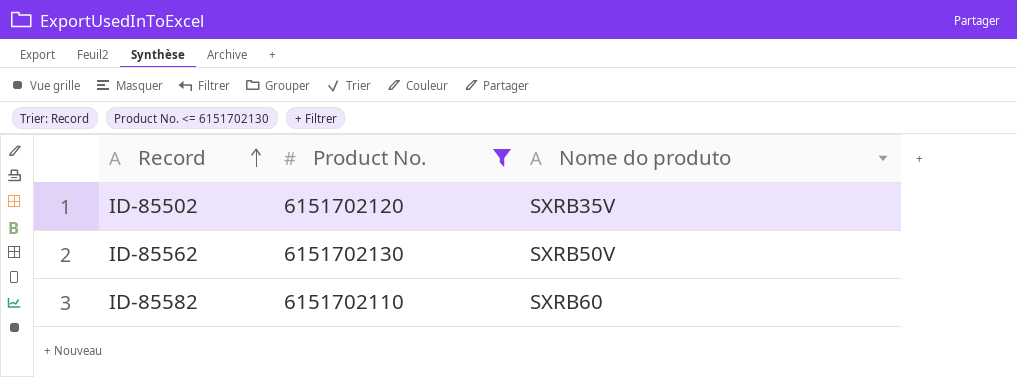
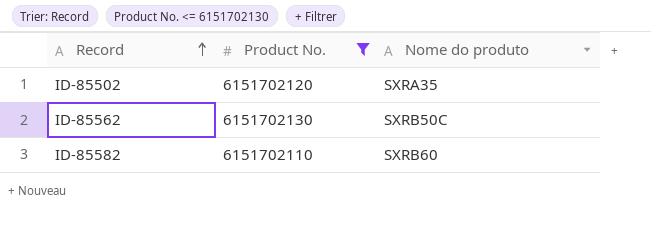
ID-85502 | Nome do produto: SXRB35V -> SXRA35
ID-85562 | Nome do produto: SXRB50V -> SXRB50C

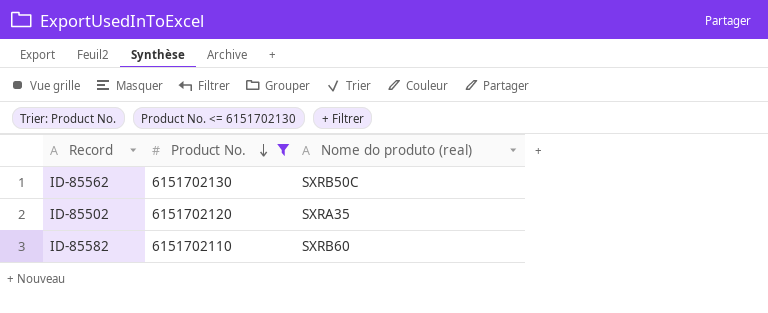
row order: Record ascending -> Product No. descending
column name: Nome do produto -> Nome do produto (real)

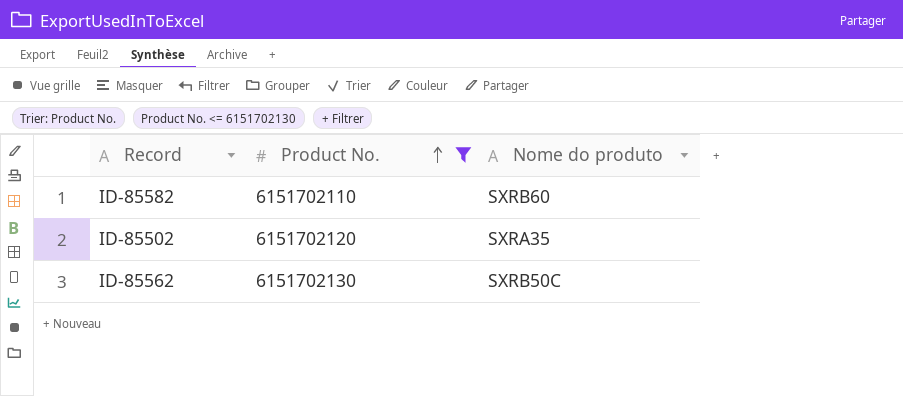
row order: Product No. descending -> Product No. ascending
column name: Nome do produto (real) -> Nome do produto

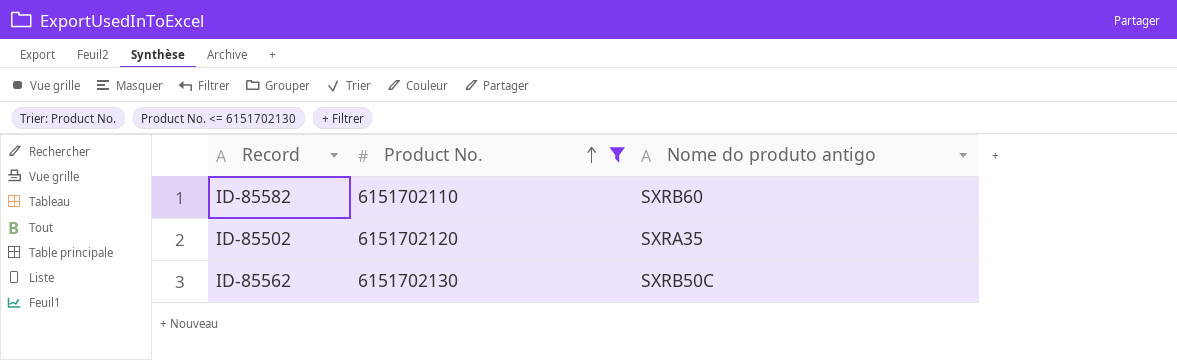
column name: Nome do produto -> Nome do produto antigo

